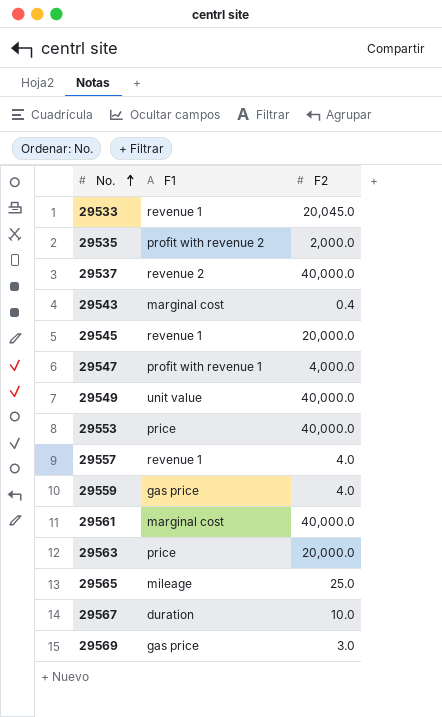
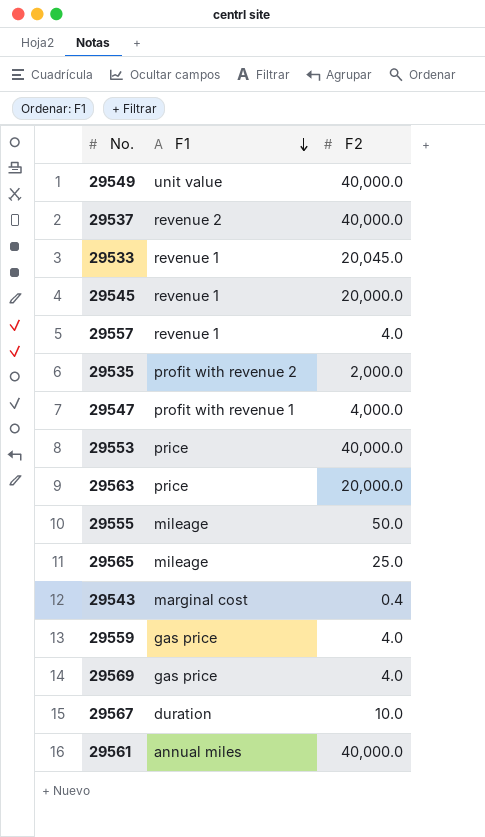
row order: No. ascending -> F1 descending
row 29555: none -> mileage | 50.0
29569 | F2: 3.0 -> 4.0
29561 | F1: marginal cost -> annual miles

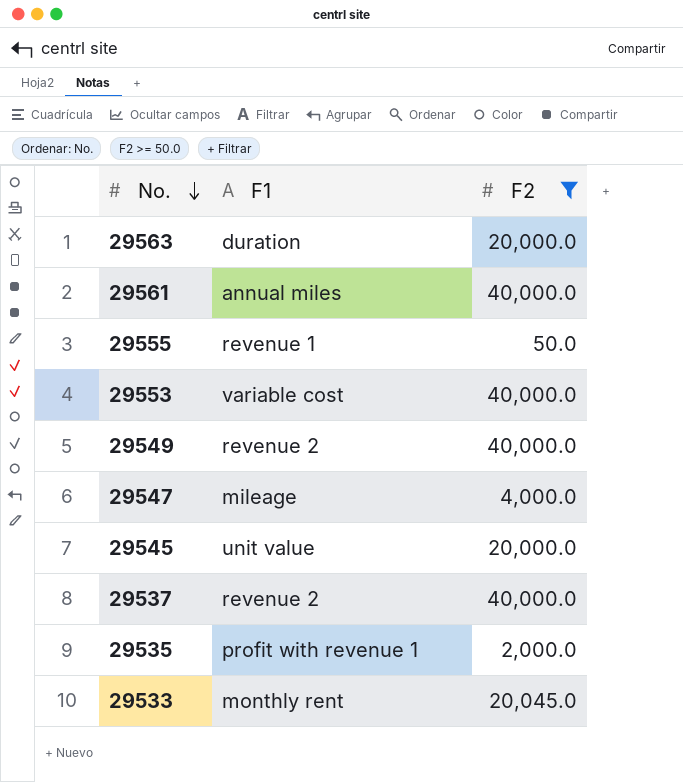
filter: none -> F2 >= 50.0
row order: F1 descending -> No. descending
29563 | F1: price -> duration
29555 | F1: mileage -> revenue 1
29553 | F1: price -> variable cost
29549 | F1: unit value -> revenue 2
29547 | F1: profit with revenue 1 -> mileage
29545 | F1: revenue 1 -> unit value
29535 | F1: profit with revenue 2 -> profit with revenue 1
29533 | F1: revenue 1 -> monthly rent

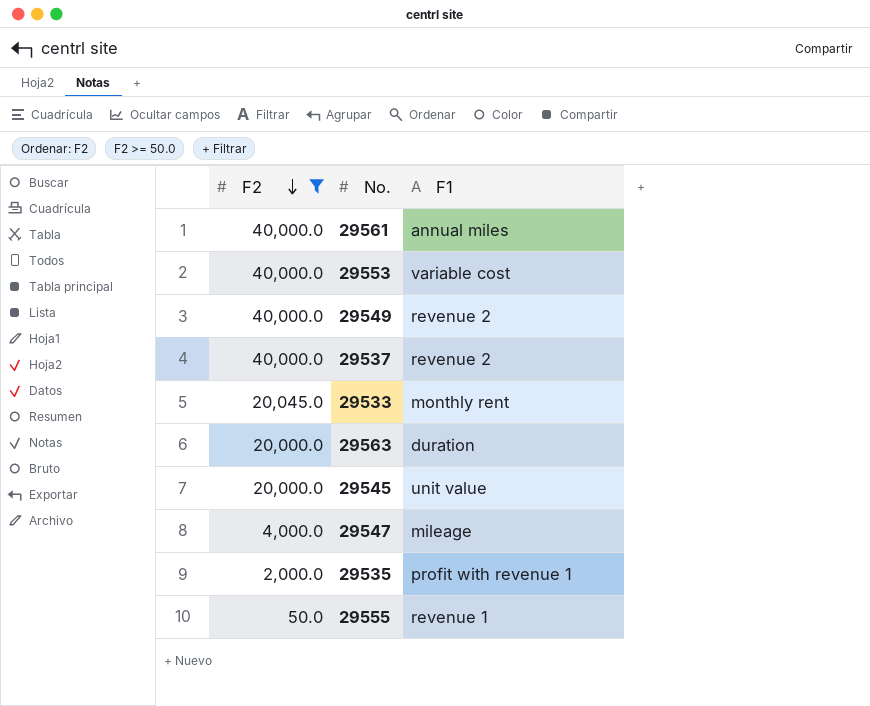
row order: No. descending -> F2 descending
column F2 | position: 3 -> 1

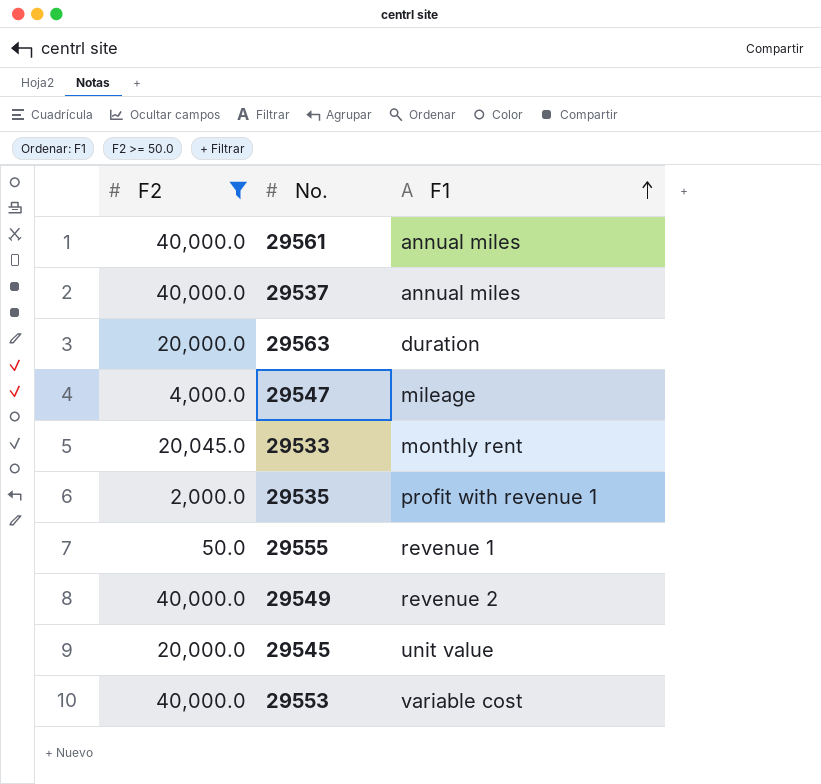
row order: F2 descending -> F1 ascending
29537 | F1: revenue 2 -> annual miles

